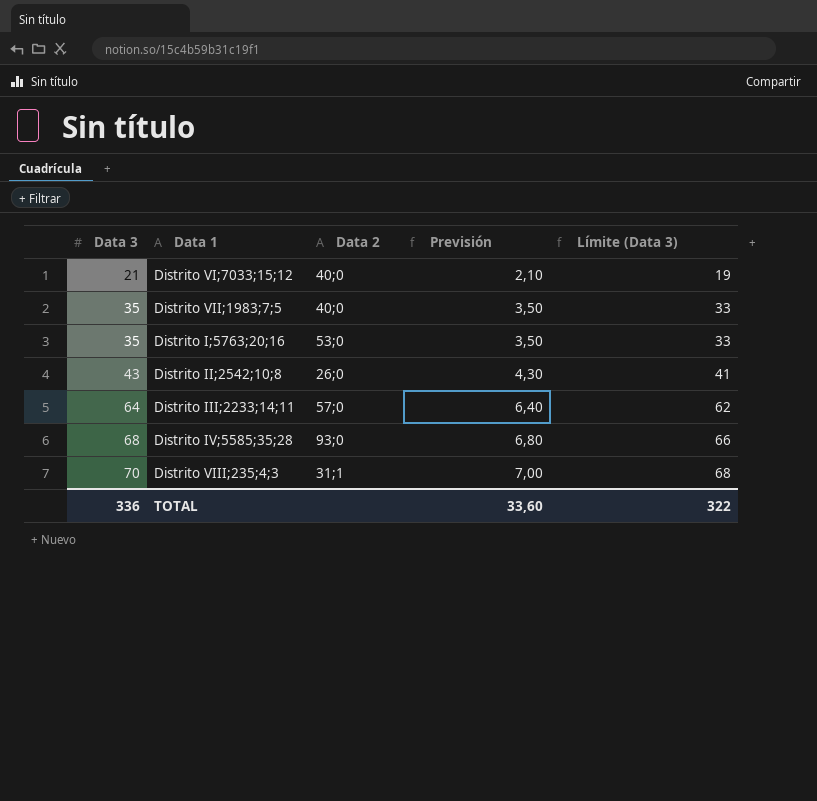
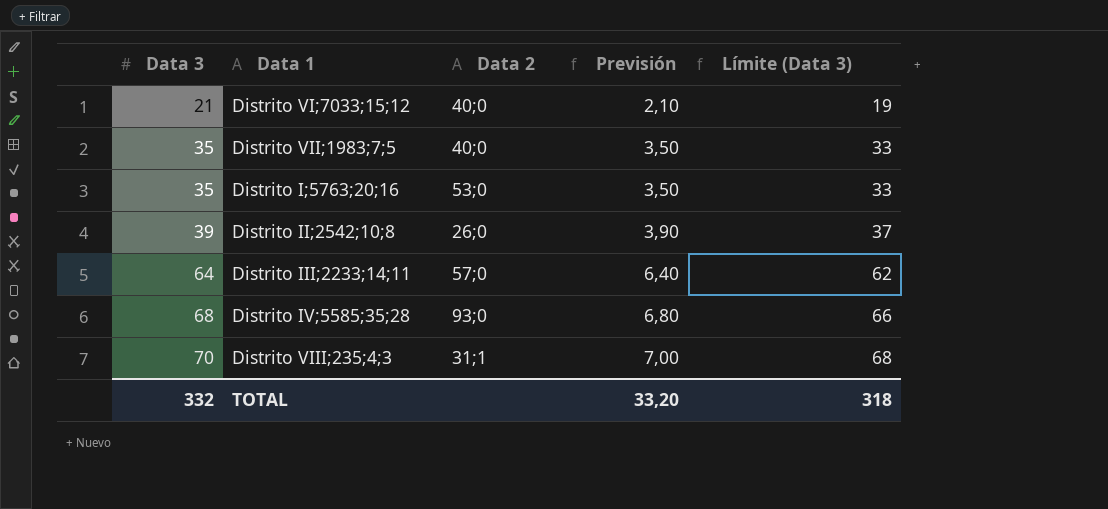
Distrito II;2542;10;8 | Data 3: 43 -> 39
Distrito II;2542;10;8 | Previsión: 4,30 -> 3,90
Distrito II;2542;10;8 | Límite (Data 3): 41 -> 37
TOTAL | Data 3: 336 -> 332
TOTAL | Previsión: 33,60 -> 33,20
TOTAL | Límite (Data 3): 322 -> 318

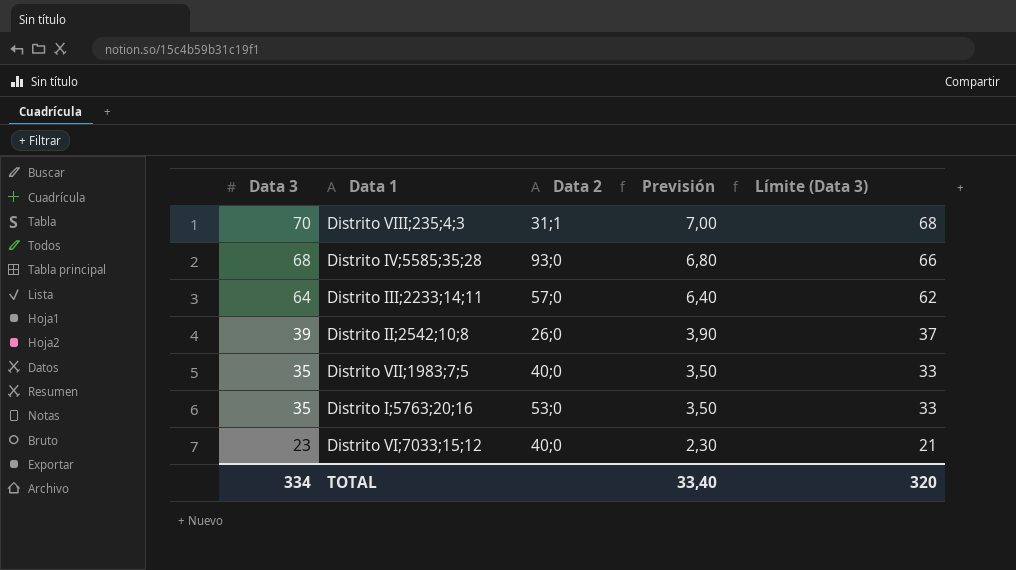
row order: Data 3 ascending -> Data 3 descending
Distrito VI;7033;15;12 | Data 3: 21 -> 23
Distrito VI;7033;15;12 | Previsión: 2,10 -> 2,30
Distrito VI;7033;15;12 | Límite (Data 3): 19 -> 21
TOTAL | Data 3: 332 -> 334
TOTAL | Previsión: 33,20 -> 33,40
TOTAL | Límite (Data 3): 318 -> 320

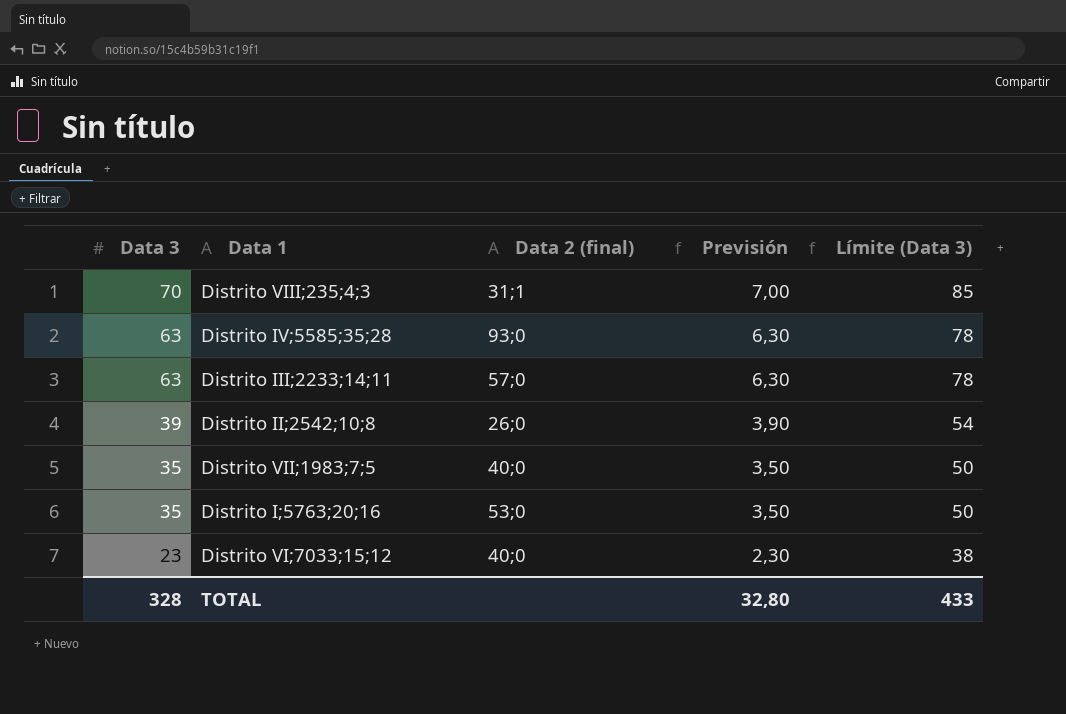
column name: Data 2 -> Data 2 (final)
column Límite (Data 3) | formula: [Data 3] - 2 -> [Data 3] + 15
Distrito IV;5585;35;28 | Data 3: 68 -> 63
Distrito IV;5585;35;28 | Previsión: 6,80 -> 6,30
Distrito III;2233;14;11 | Data 3: 64 -> 63
Distrito III;2233;14;11 | Previsión: 6,40 -> 6,30
TOTAL | Data 3: 334 -> 328
TOTAL | Previsión: 33,40 -> 32,80
TOTAL | Límite (Data 3): 320 -> 433

